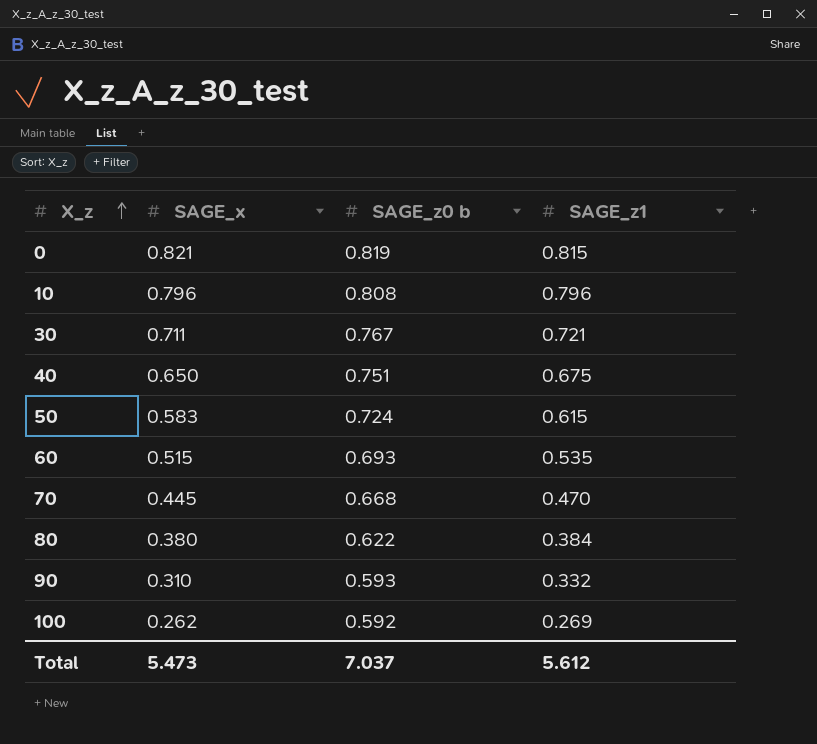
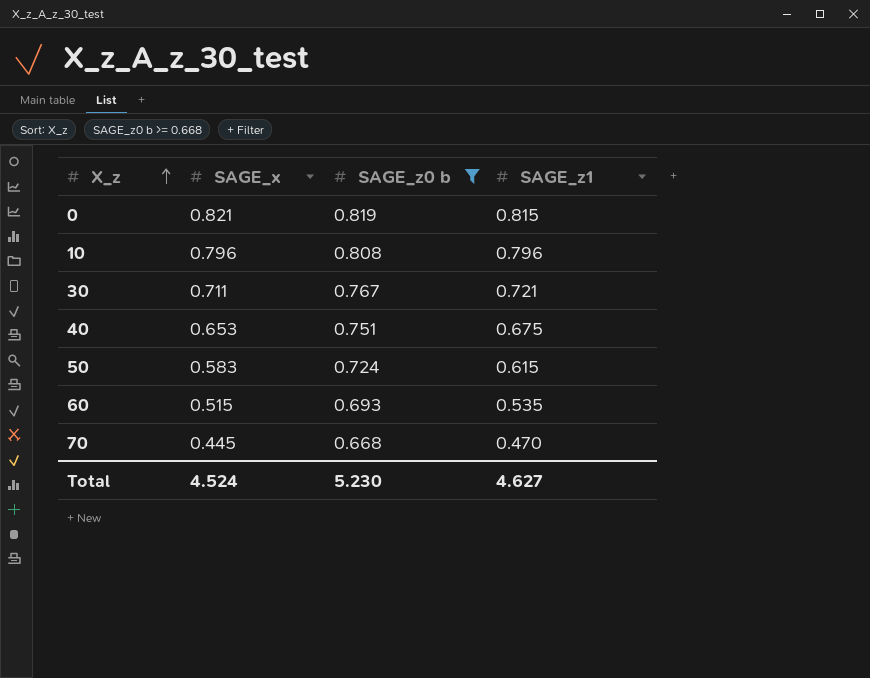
filter: none -> SAGE_z0 b >= 0.668
40 | SAGE_x: 0.650 -> 0.653
Total | SAGE_x: 5.473 -> 4.524
Total | SAGE_z0 b: 7.037 -> 5.230
Total | SAGE_z1: 5.612 -> 4.627

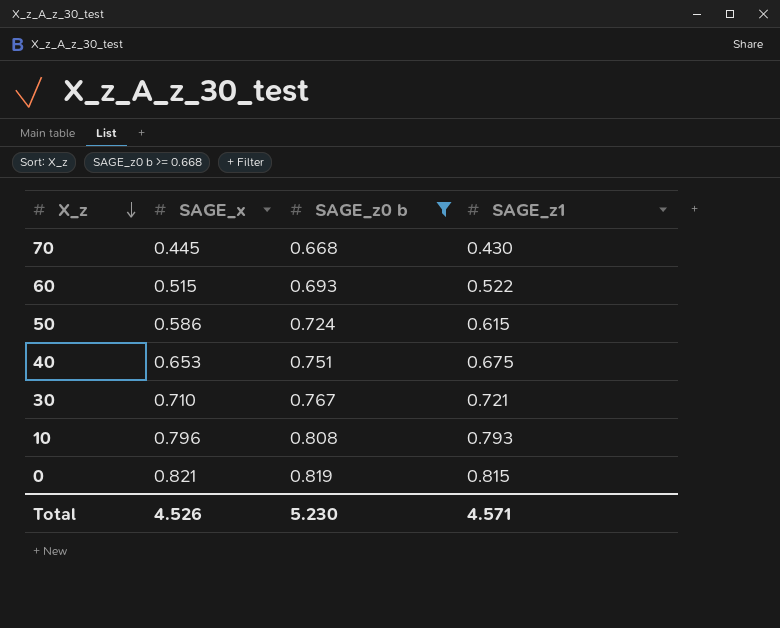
row order: X_z ascending -> X_z descending
70 | SAGE_z1: 0.470 -> 0.430
60 | SAGE_z1: 0.535 -> 0.522
50 | SAGE_x: 0.583 -> 0.586
30 | SAGE_x: 0.711 -> 0.710
10 | SAGE_z1: 0.796 -> 0.793
Total | SAGE_x: 4.524 -> 4.526
Total | SAGE_z1: 4.627 -> 4.571

